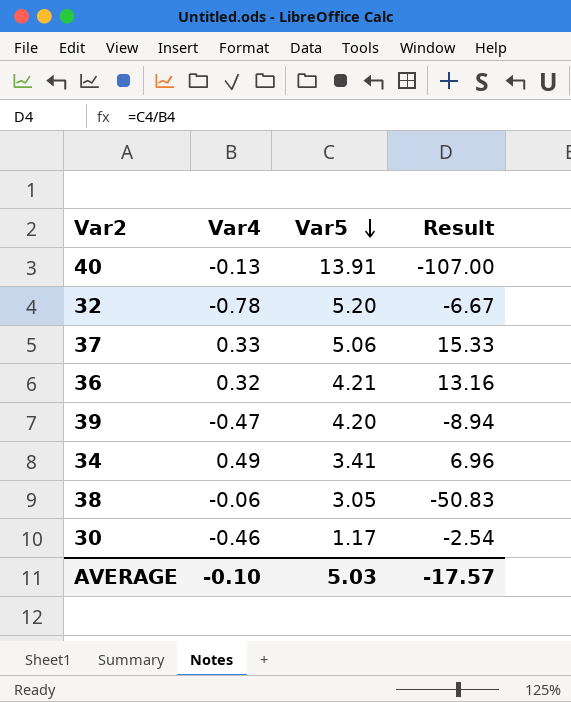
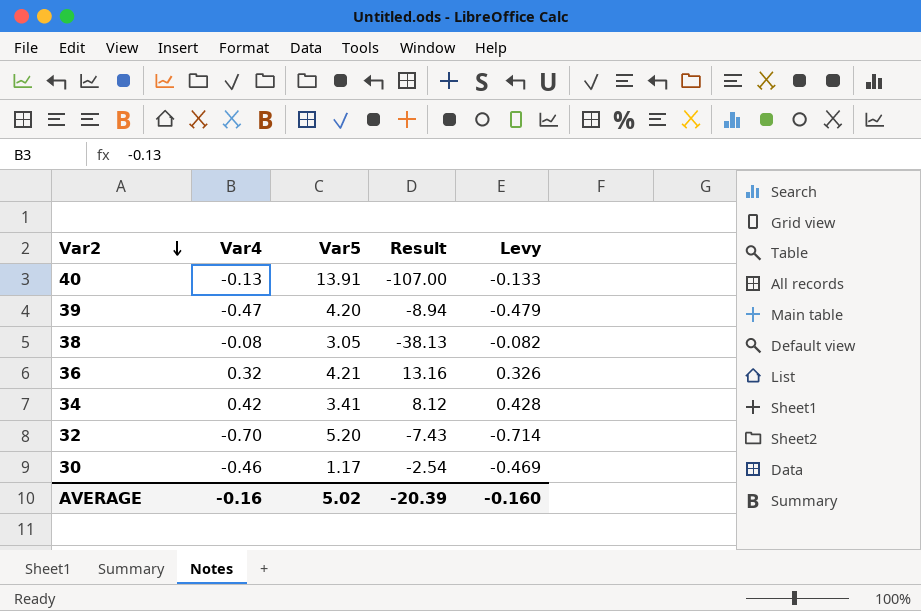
row order: Var5 descending -> Var2 descending
column Levy | formula: none -> [Var4] * 1.02
row 37: 0.33 | 5.06 | 15.33 -> none
38 | Var4: -0.06 -> -0.08
38 | Result: -50.83 -> -38.13
34 | Var4: 0.49 -> 0.42
34 | Result: 6.96 -> 8.12
32 | Var4: -0.78 -> -0.70
32 | Result: -6.67 -> -7.43
AVERAGE | Var4: -0.10 -> -0.16
AVERAGE | Var5: 5.03 -> 5.02
AVERAGE | Result: -17.57 -> -20.39

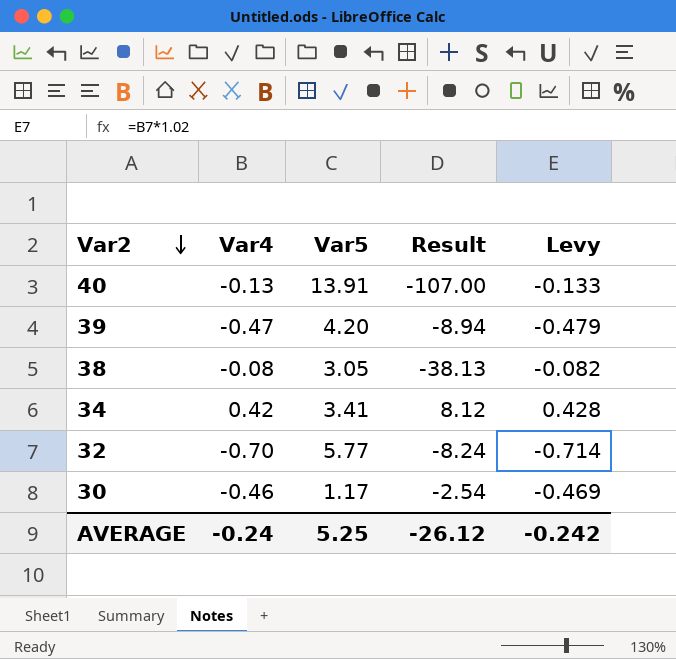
row 36: 0.32 | 4.21 | 13.16 | 0.326 -> none
32 | Var5: 5.20 -> 5.77
32 | Result: -7.43 -> -8.24
AVERAGE | Var4: -0.16 -> -0.24
AVERAGE | Var5: 5.02 -> 5.25
AVERAGE | Result: -20.39 -> -26.12
AVERAGE | Levy: -0.160 -> -0.242

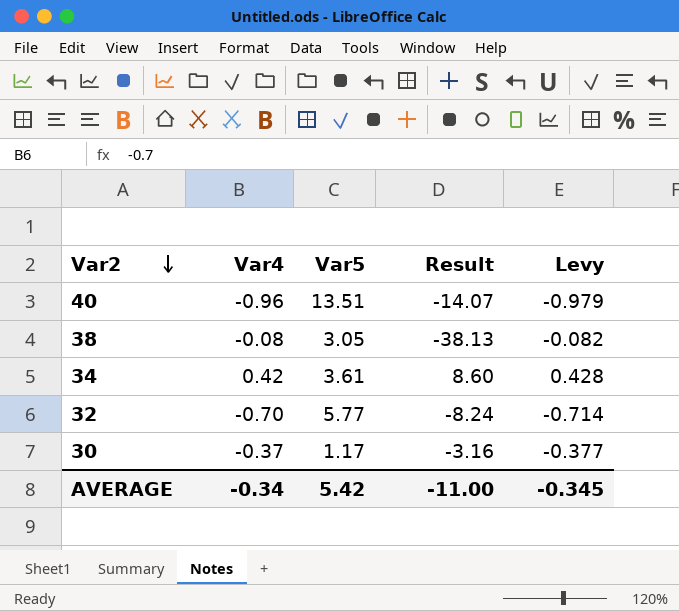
row 39: -0.47 | 4.20 | -8.94 | -0.479 -> none
40 | Var4: -0.13 -> -0.96
40 | Var5: 13.91 -> 13.51
40 | Result: -107.00 -> -14.07
40 | Levy: -0.133 -> -0.979
34 | Var5: 3.41 -> 3.61
34 | Result: 8.12 -> 8.60
30 | Var4: -0.46 -> -0.37
30 | Result: -2.54 -> -3.16
30 | Levy: -0.469 -> -0.377
AVERAGE | Var4: -0.24 -> -0.34
AVERAGE | Var5: 5.25 -> 5.42
AVERAGE | Result: -26.12 -> -11.00
AVERAGE | Levy: -0.242 -> -0.345

